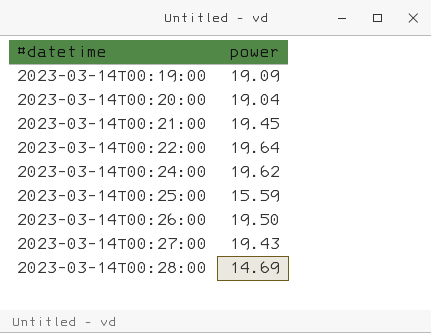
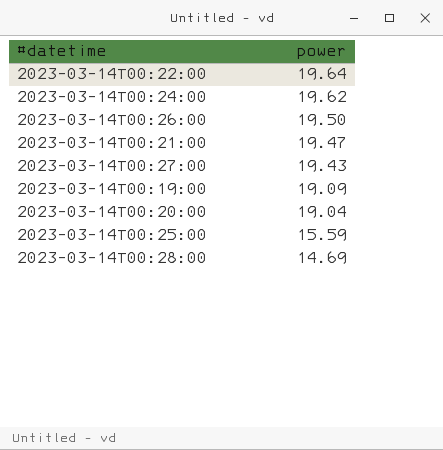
row order: #datetime ascending -> power descending
2023-03-14T00:21:00 | power: 19.45 -> 19.47

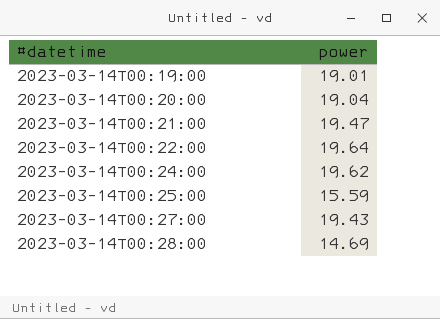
row order: power descending -> #datetime ascending
row 2023-03-14T00:26:00: 19.50 -> none
2023-03-14T00:19:00 | power: 19.09 -> 19.01

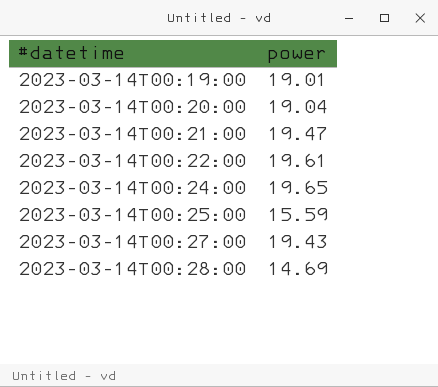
2023-03-14T00:22:00 | power: 19.64 -> 19.61
2023-03-14T00:24:00 | power: 19.62 -> 19.65

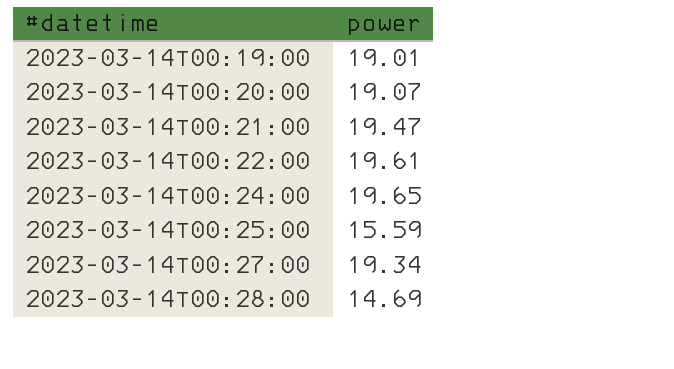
2023-03-14T00:20:00 | power: 19.04 -> 19.07
2023-03-14T00:27:00 | power: 19.43 -> 19.34

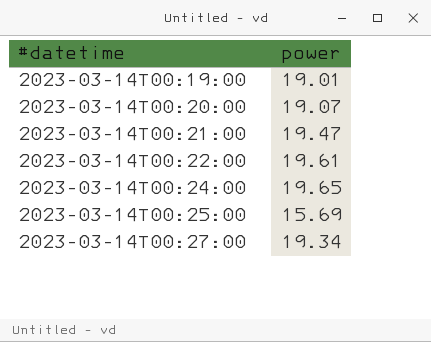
row 2023-03-14T00:28:00: 14.69 -> none
2023-03-14T00:25:00 | power: 15.59 -> 15.69

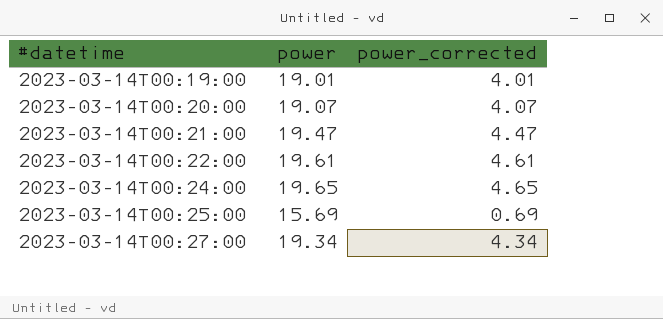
column power_corrected | formula: none -> [power] - 15

